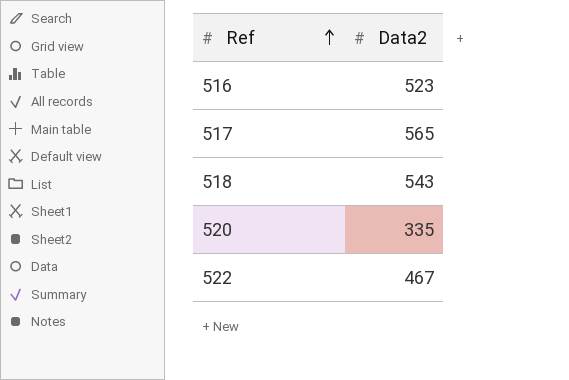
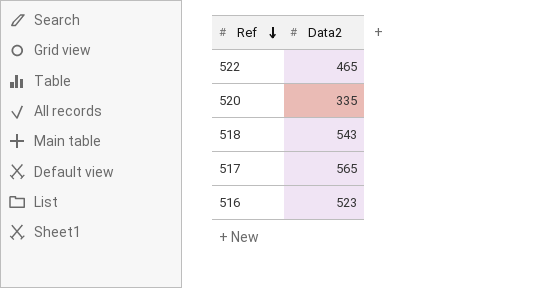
row order: Ref ascending -> Ref descending
522 | Data2: 467 -> 465

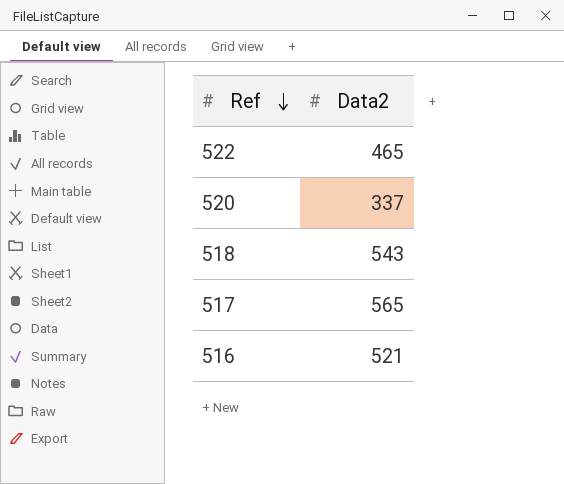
520 | Data2: 335 -> 337
516 | Data2: 523 -> 521

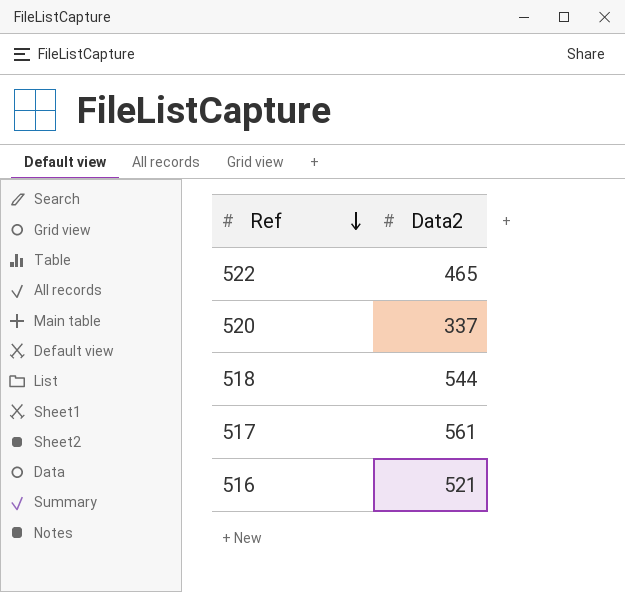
518 | Data2: 543 -> 544
517 | Data2: 565 -> 561

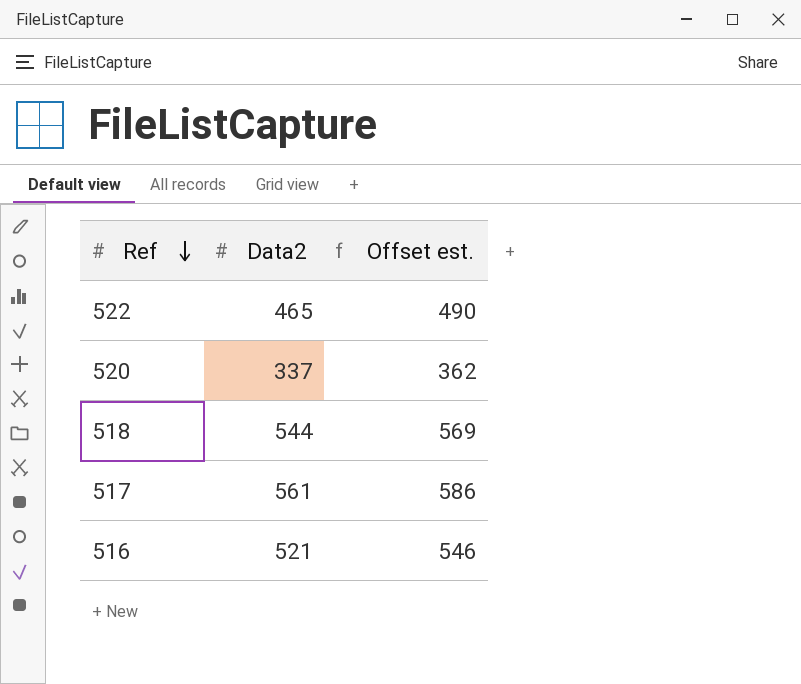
column Offset est. | formula: none -> [Data2] + 25

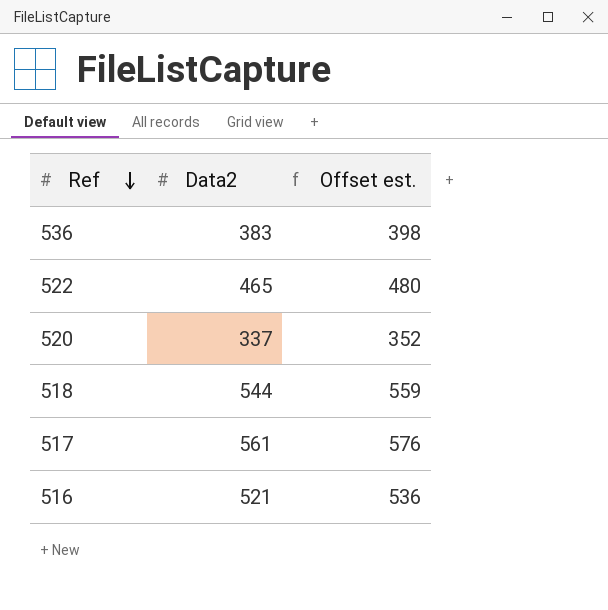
column Offset est. | formula: [Data2] + 25 -> [Data2] + 15
row 536: none -> 383 | 398

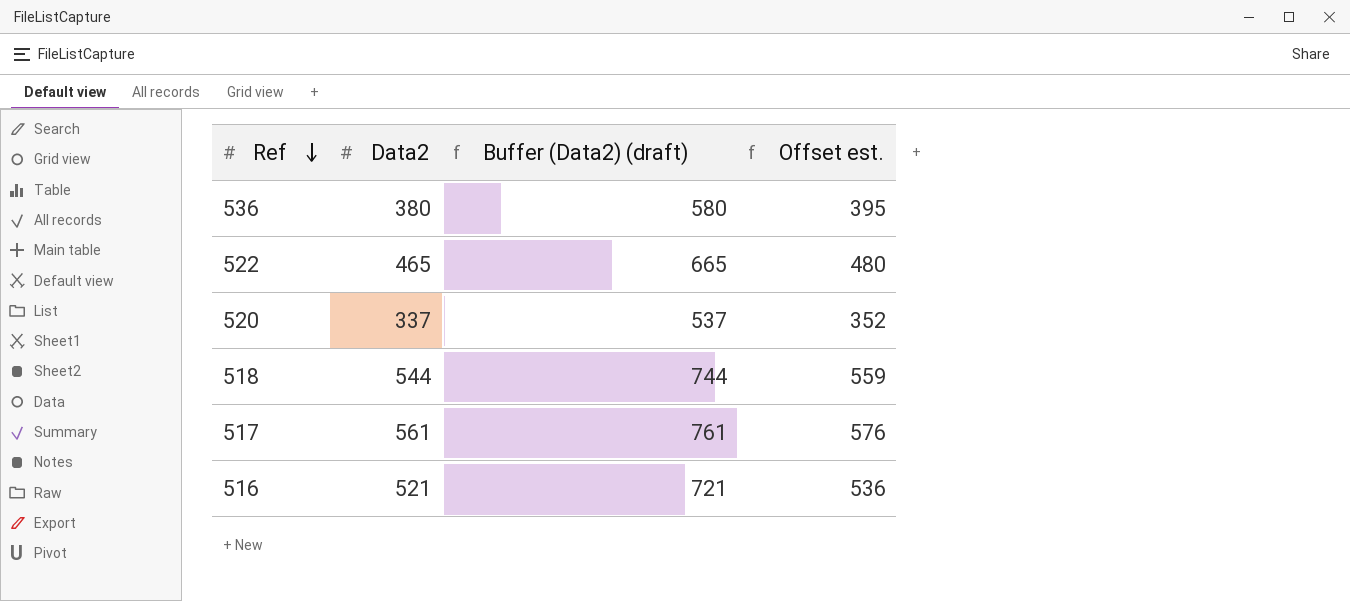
column Buffer (Data2) (draft) | formula: none -> [Data2] + 200
536 | Data2: 383 -> 380
536 | Offset est.: 398 -> 395

